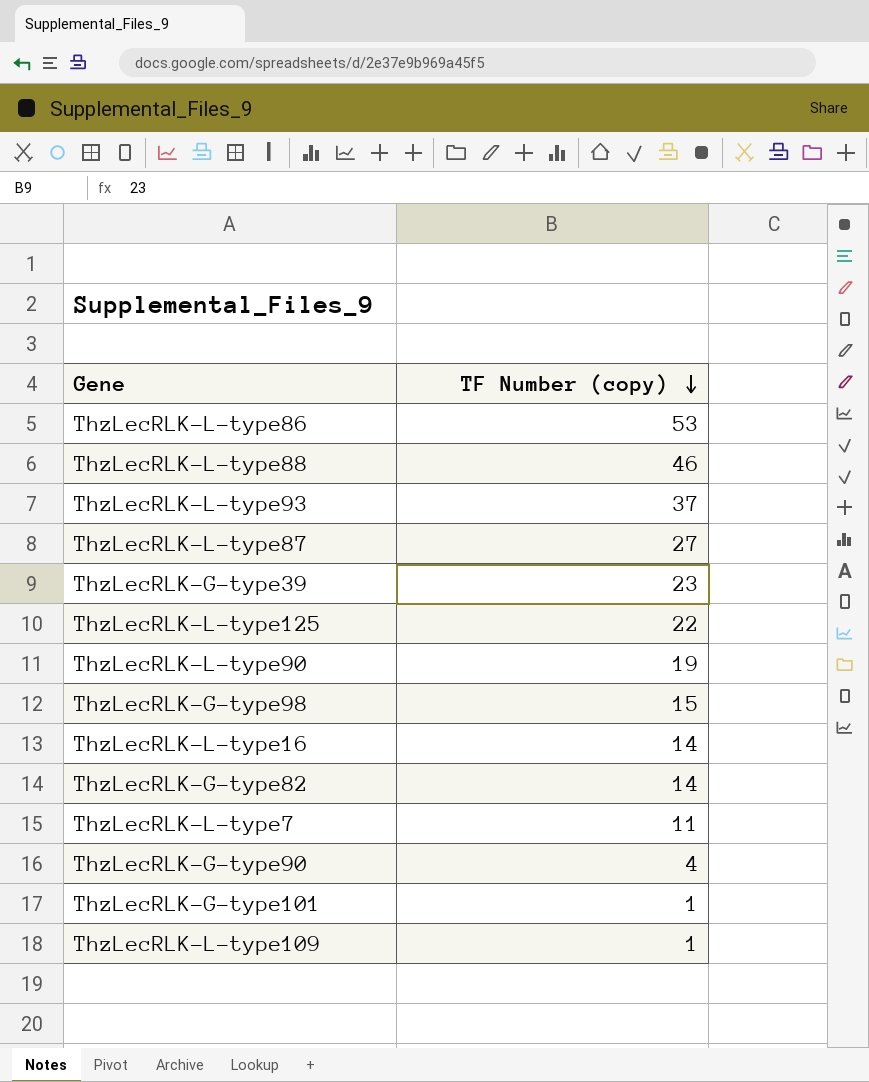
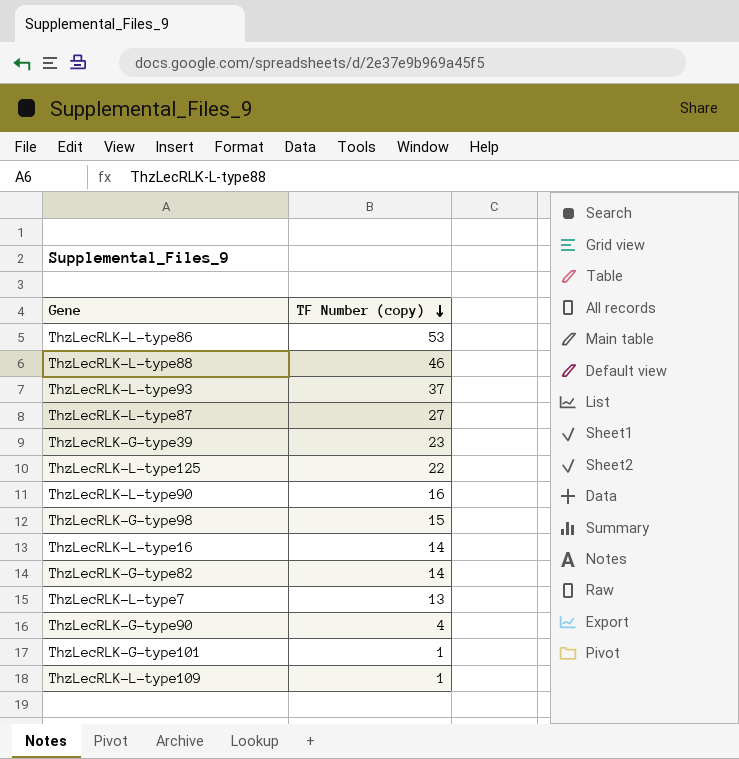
ThzLecRLK-L-type90 | TF Number (copy): 19 -> 16
ThzLecRLK-L-type7 | TF Number (copy): 11 -> 13

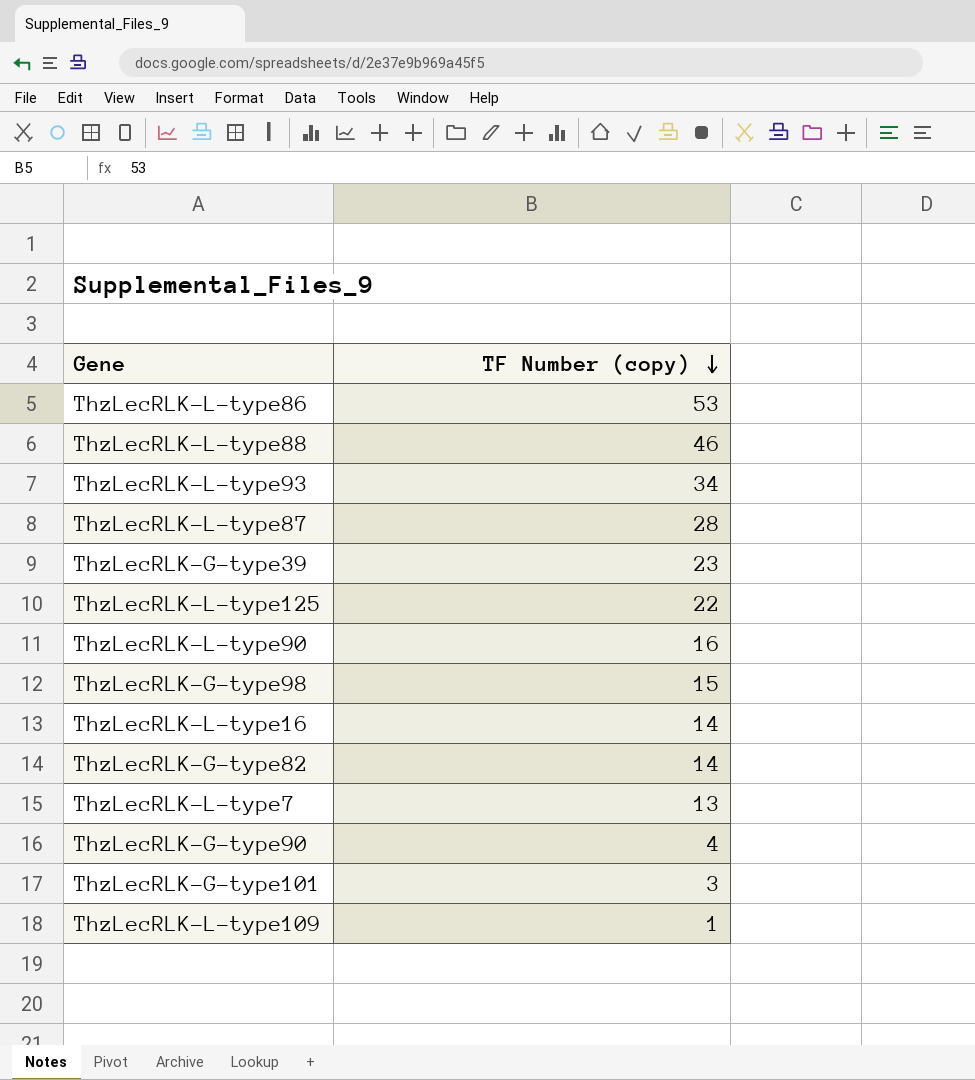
ThzLecRLK-L-type93 | TF Number (copy): 37 -> 34
ThzLecRLK-L-type87 | TF Number (copy): 27 -> 28
ThzLecRLK-G-type101 | TF Number (copy): 1 -> 3

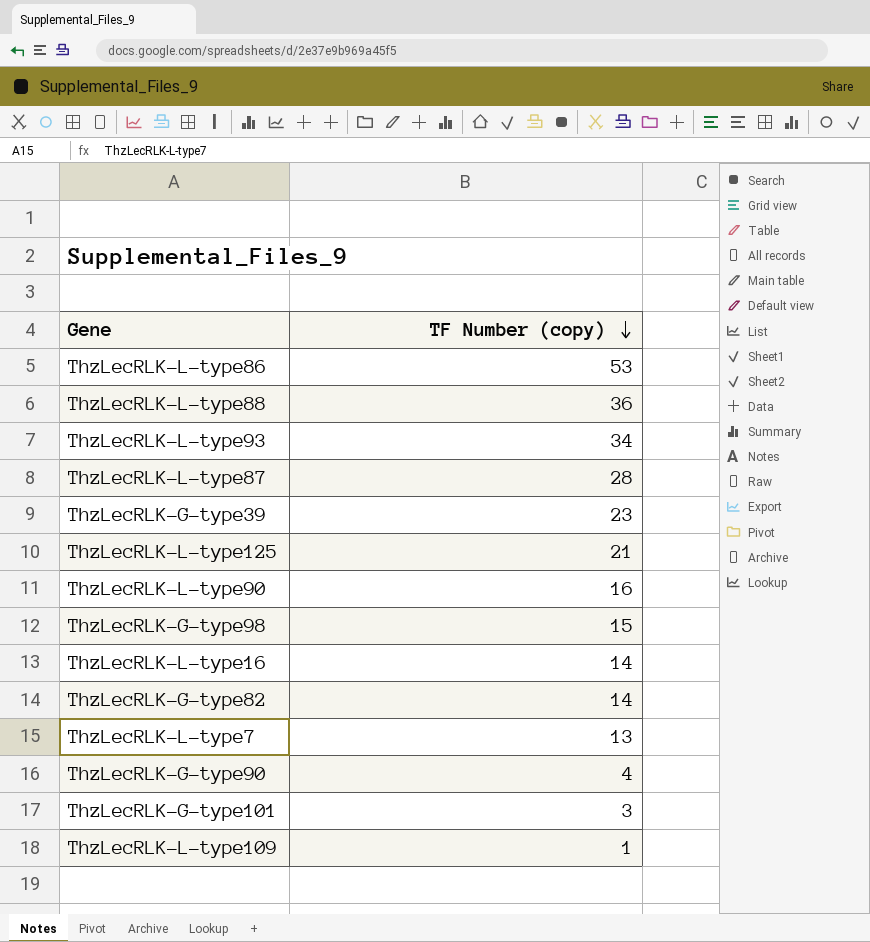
ThzLecRLK-L-type88 | TF Number (copy): 46 -> 36
ThzLecRLK-L-type125 | TF Number (copy): 22 -> 21

